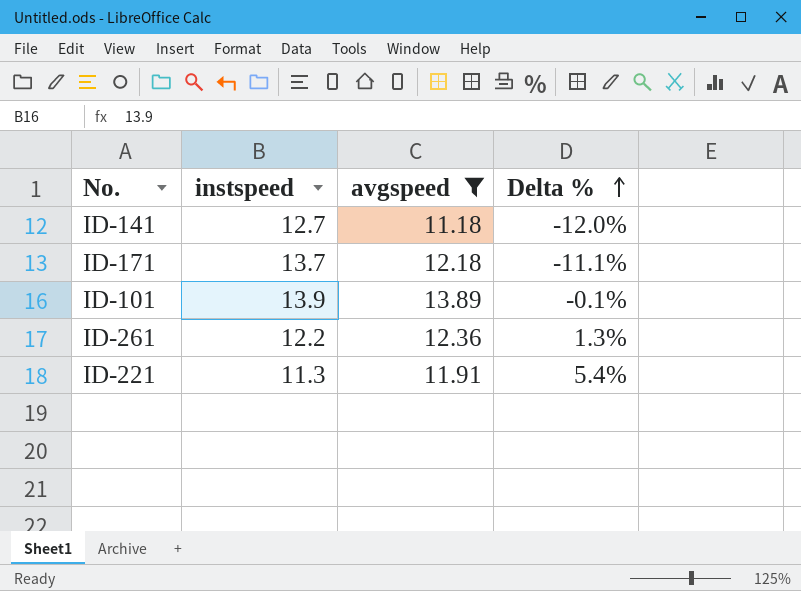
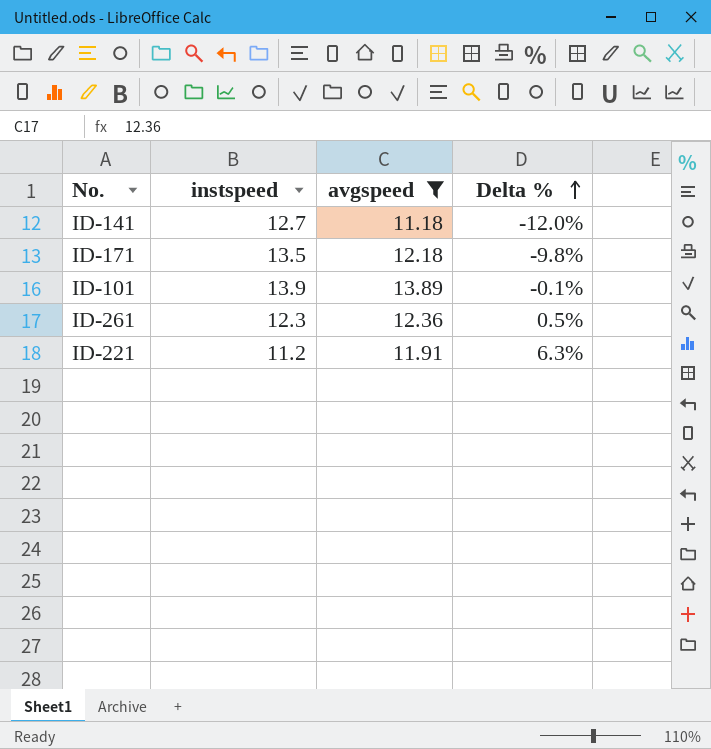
ID-171 | instspeed: 13.7 -> 13.5
ID-171 | Delta %: -11.1% -> -9.8%
ID-261 | instspeed: 12.2 -> 12.3
ID-261 | Delta %: 1.3% -> 0.5%
ID-221 | instspeed: 11.3 -> 11.2
ID-221 | Delta %: 5.4% -> 6.3%

